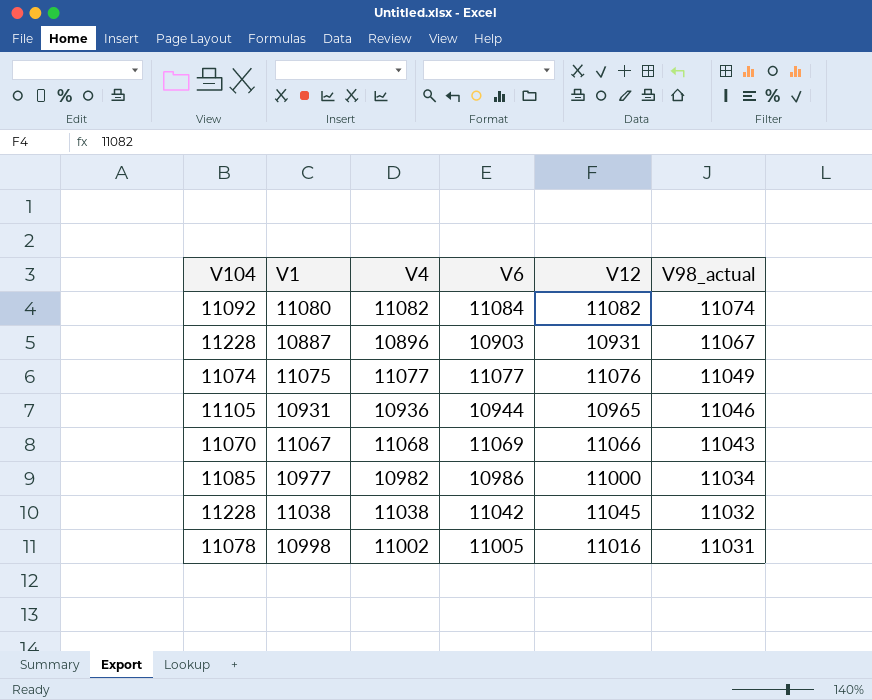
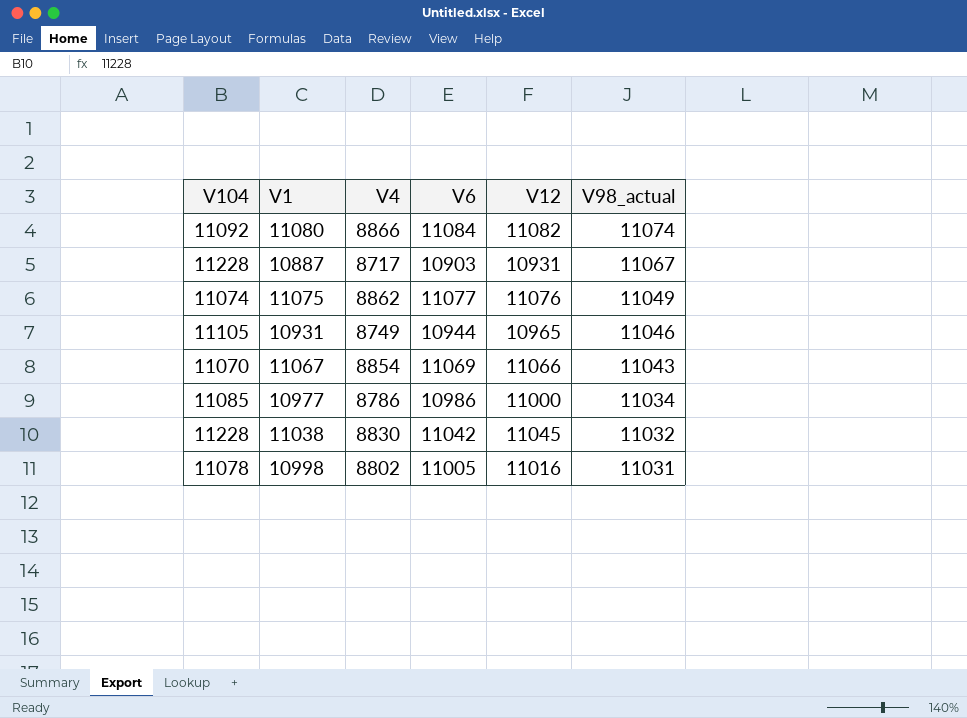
11080 | V4: 11082 -> 8866
10887 | V4: 10896 -> 8717
11075 | V4: 11077 -> 8862
10931 | V4: 10936 -> 8749
11067 | V4: 11068 -> 8854
10977 | V4: 10982 -> 8786
11038 | V4: 11038 -> 8830
10998 | V4: 11002 -> 8802

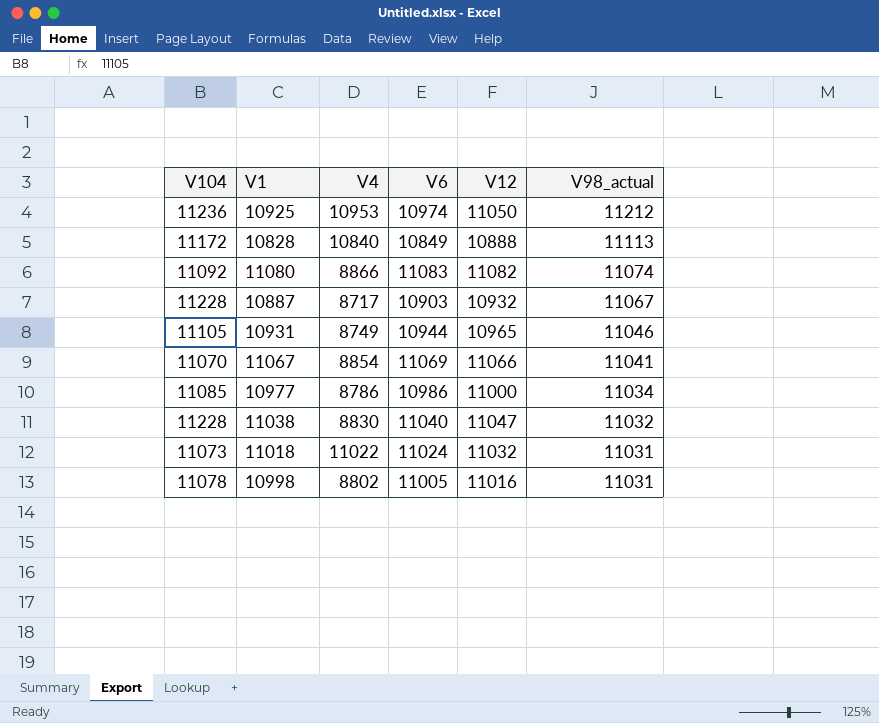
row 11075: 11074 | 8862 | 11077 | 11076 | 11049 -> none
row 10925: none -> 11236 | 10953 | 10974 | 11050 | 11212
row 10828: none -> 11172 | 10840 | 10849 | 10888 | 11113
11080 | V6: 11084 -> 11083
10887 | V12: 10931 -> 10932
11067 | V98_actual: 11043 -> 11041
11038 | V6: 11042 -> 11040
11038 | V12: 11045 -> 11047
row 11018: none -> 11073 | 11022 | 11024 | 11032 | 11031

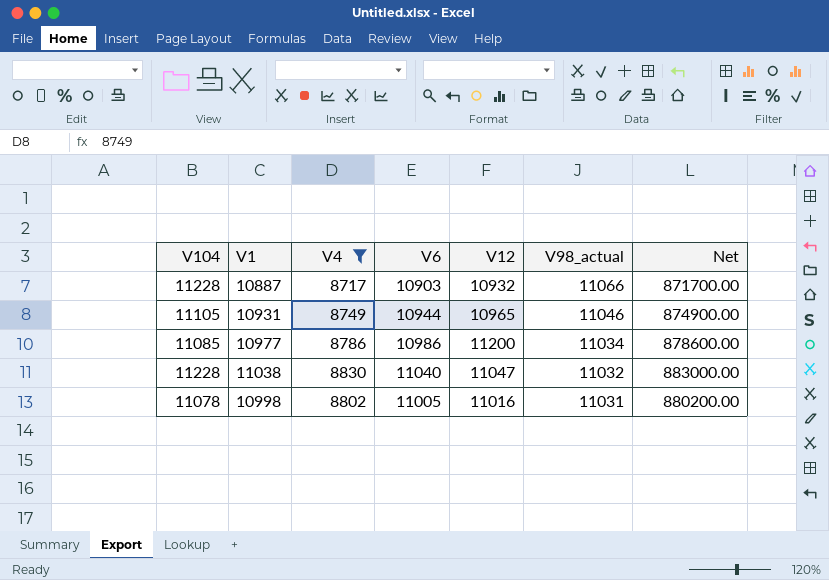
filter: none -> V4 <= 8830
column Net | formula: none -> [V4] * 100
10887 | V98_actual: 11067 -> 11066
10977 | V12: 11000 -> 11200

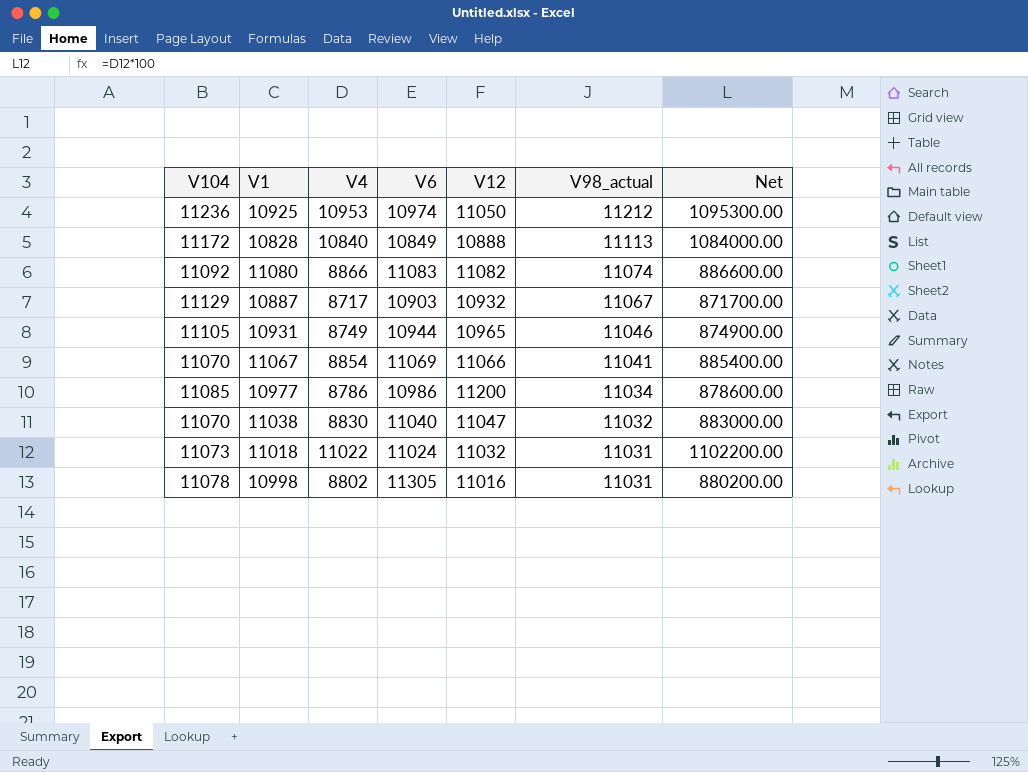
filter: V4 <= 8830 -> none
10887 | V104: 11228 -> 11129
10887 | V98_actual: 11066 -> 11067
11038 | V104: 11228 -> 11070
10998 | V6: 11005 -> 11305

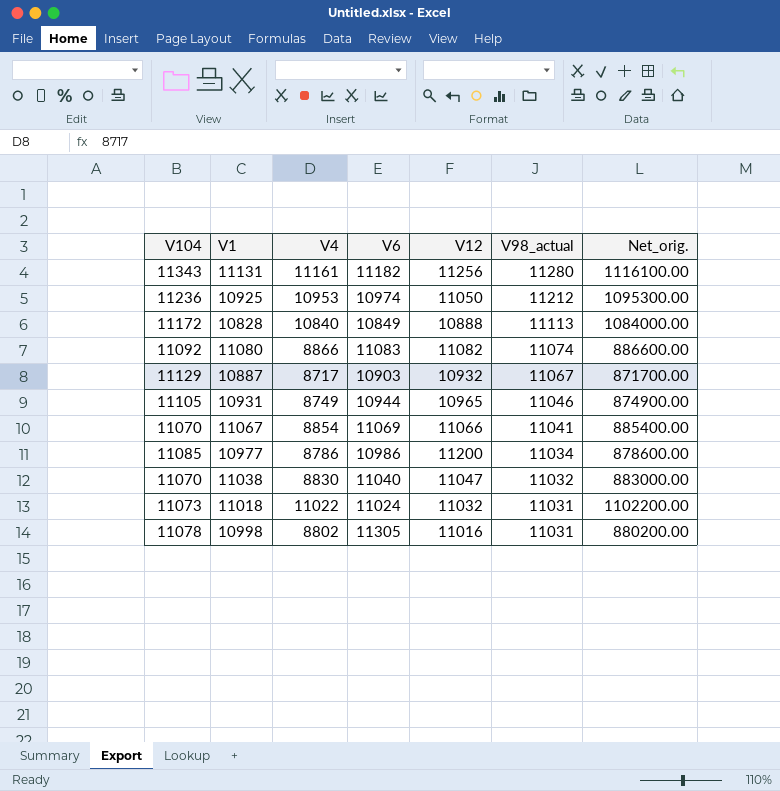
column name: Net -> Net_orig.
row 11131: none -> 11343 | 11161 | 11182 | 11256 | 11280 | 1116100.00

